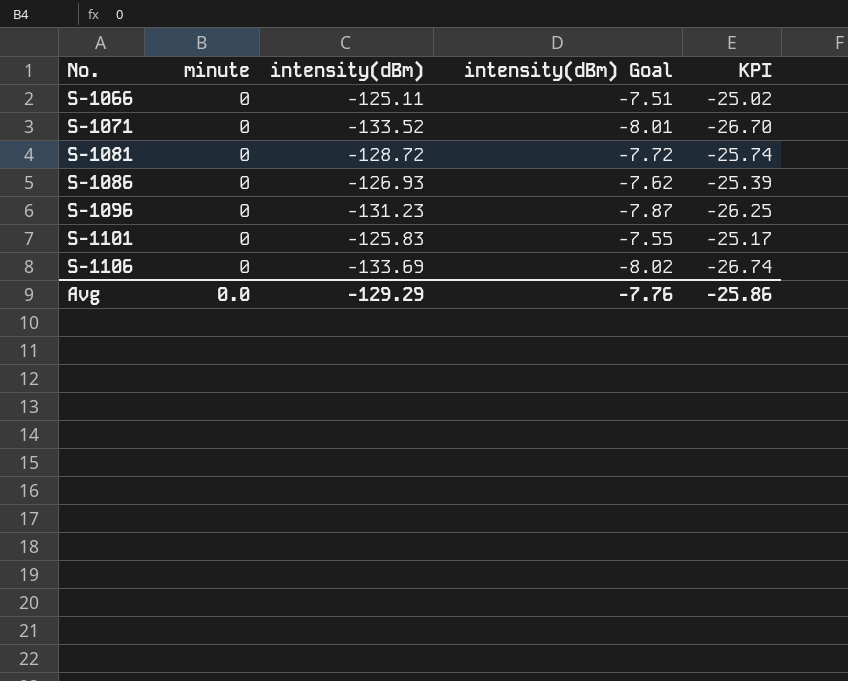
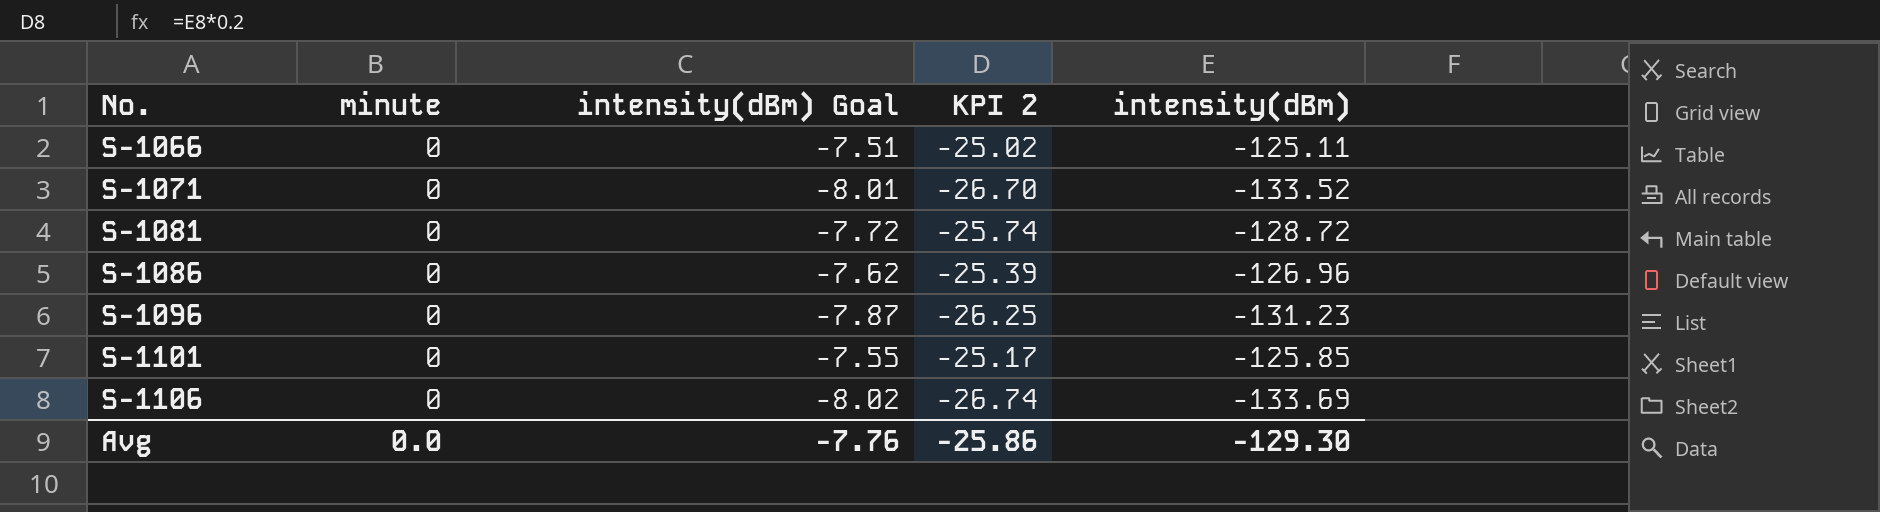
column name: KPI -> KPI 2
column intensity(dBm) | position: 3 -> 5
S-1086 | intensity(dBm): -126.93 -> -126.96
S-1101 | intensity(dBm): -125.83 -> -125.85
Avg | intensity(dBm): -129.29 -> -129.30

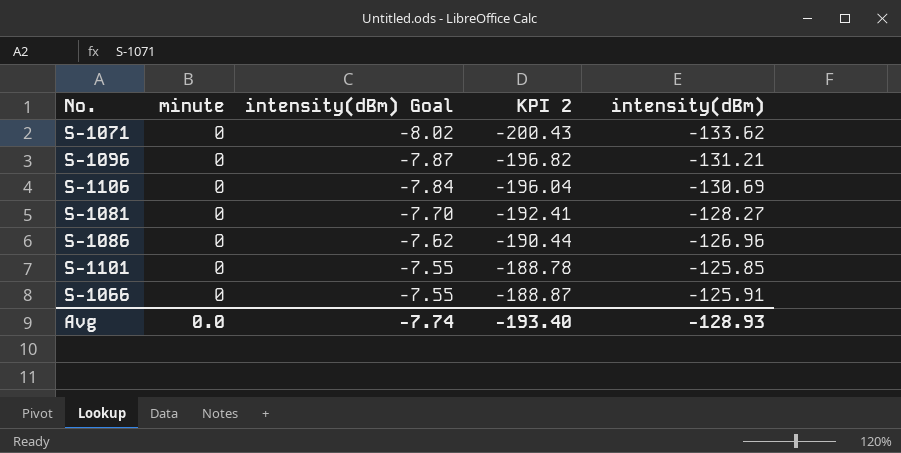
row order: No. ascending -> intensity(dBm) Goal ascending
column KPI 2 | formula: [intensity(dBm)] * 0.2 -> [intensity(dBm)] * 1.5
S-1071 | intensity(dBm) Goal: -8.01 -> -8.02
S-1071 | intensity(dBm): -133.52 -> -133.62
S-1096 | intensity(dBm): -131.23 -> -131.21
S-1106 | intensity(dBm) Goal: -8.02 -> -7.84
S-1106 | intensity(dBm): -133.69 -> -130.69
S-1081 | intensity(dBm) Goal: -7.72 -> -7.70
S-1081 | intensity(dBm): -128.72 -> -128.27
S-1066 | intensity(dBm) Goal: -7.51 -> -7.55
S-1066 | intensity(dBm): -125.11 -> -125.91
Avg | intensity(dBm) Goal: -7.76 -> -7.74
Avg | KPI 2: -25.86 -> -193.40
Avg | intensity(dBm): -129.30 -> -128.93

